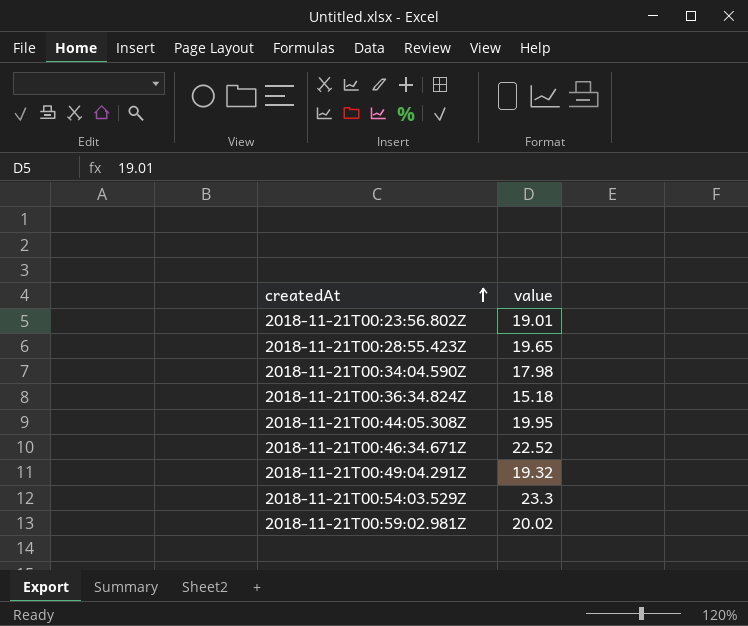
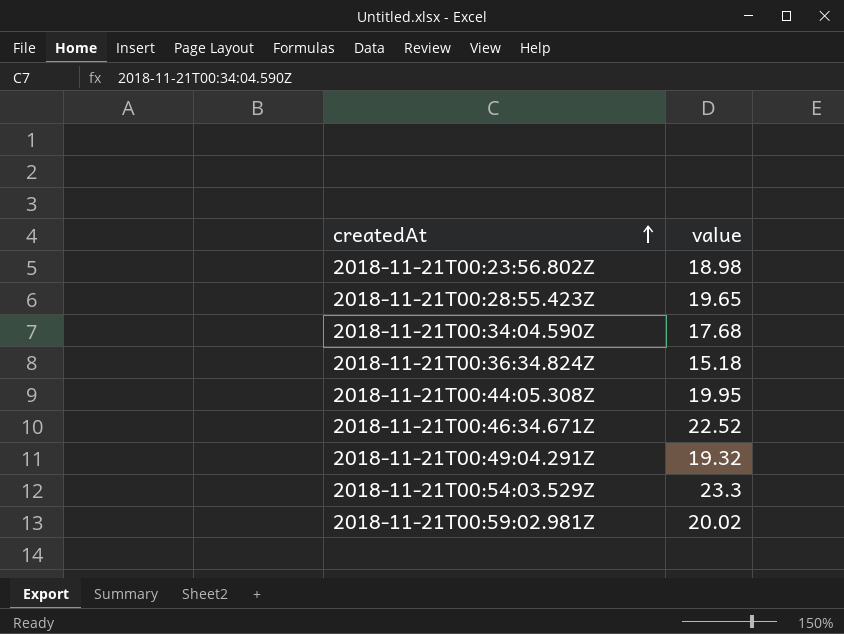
2018-11-21T00:23:56.802Z | value: 19.01 -> 18.98
2018-11-21T00:34:04.590Z | value: 17.98 -> 17.68

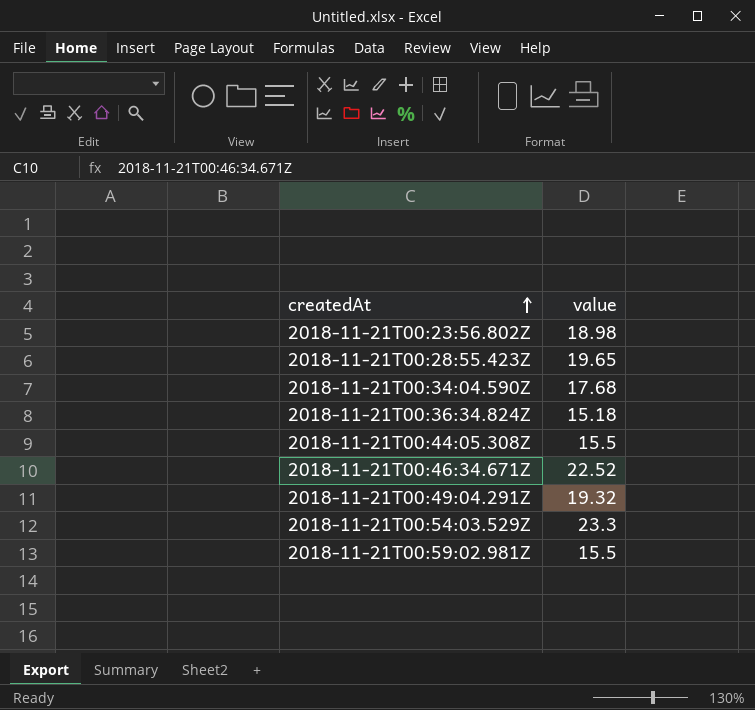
2018-11-21T00:44:05.308Z | value: 19.95 -> 15.5
2018-11-21T00:59:02.981Z | value: 20.02 -> 15.5

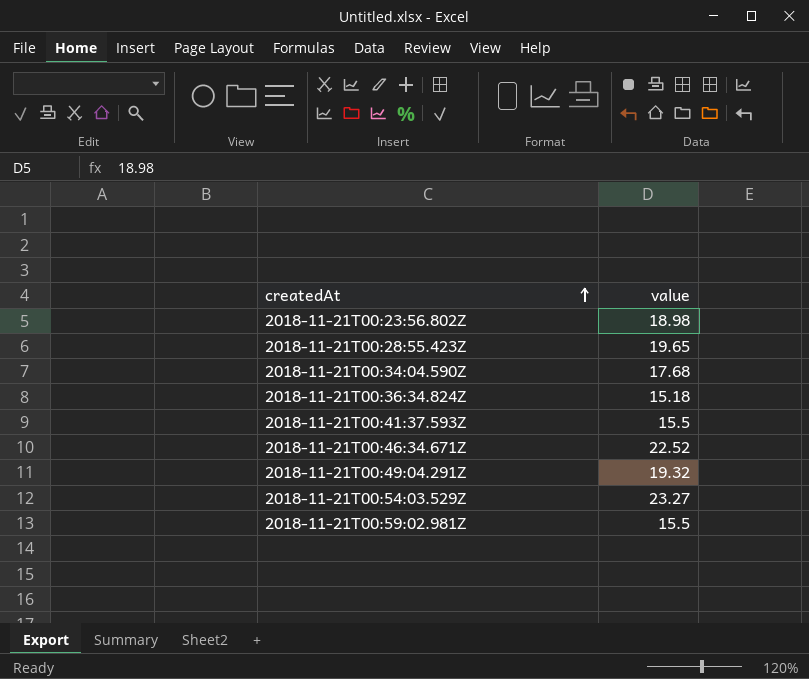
row 2018-11-21T00:44:05.308Z: 15.5 -> none
row 2018-11-21T00:41:37.593Z: none -> 15.5
2018-11-21T00:54:03.529Z | value: 23.3 -> 23.27

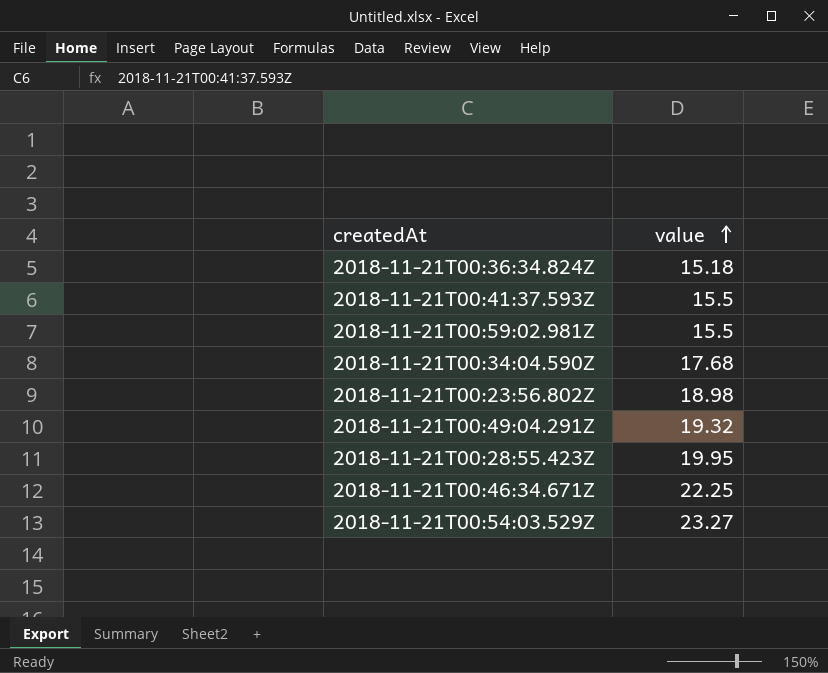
row order: createdAt ascending -> value ascending
2018-11-21T00:28:55.423Z | value: 19.65 -> 19.95
2018-11-21T00:46:34.671Z | value: 22.52 -> 22.25

